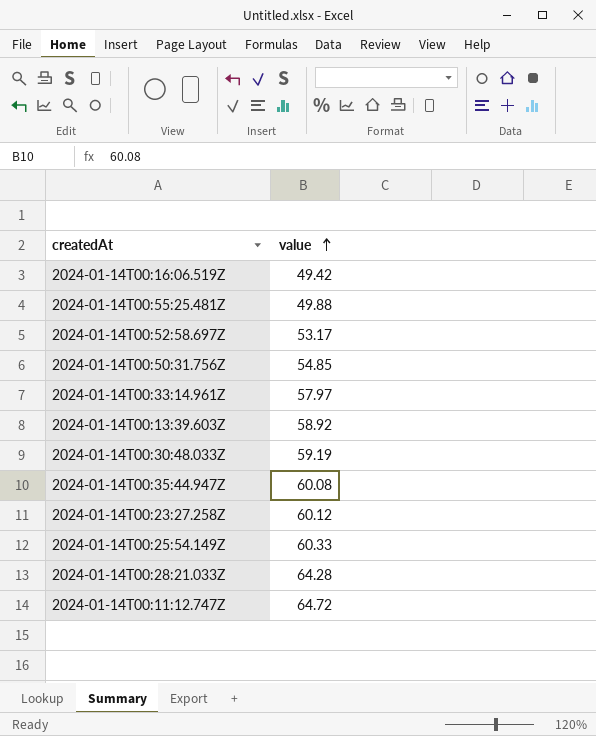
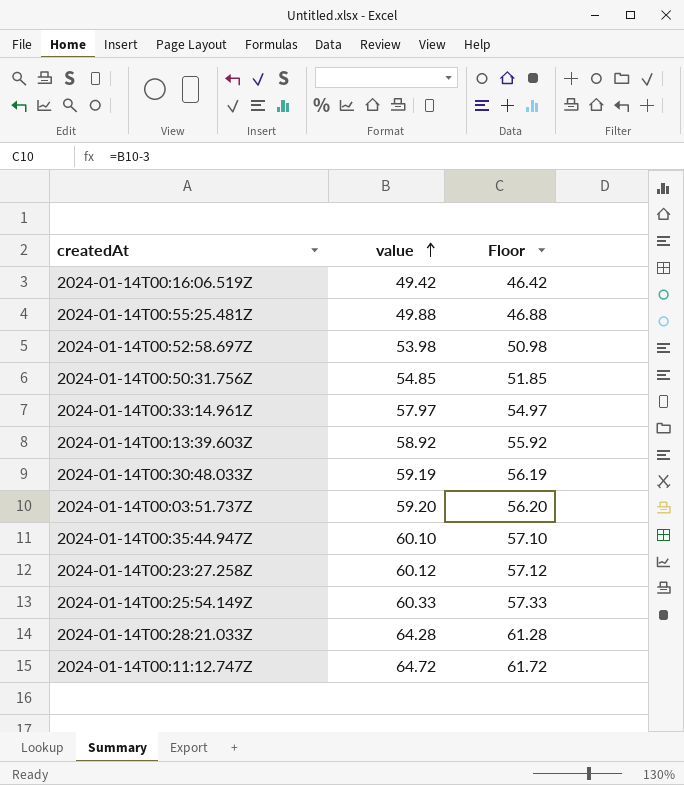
column Floor | formula: none -> [value] - 3
2024-01-14T00:52:58.697Z | value: 53.17 -> 53.98
row 2024-01-14T00:03:51.737Z: none -> 59.20 | 56.20
2024-01-14T00:35:44.947Z | value: 60.08 -> 60.10

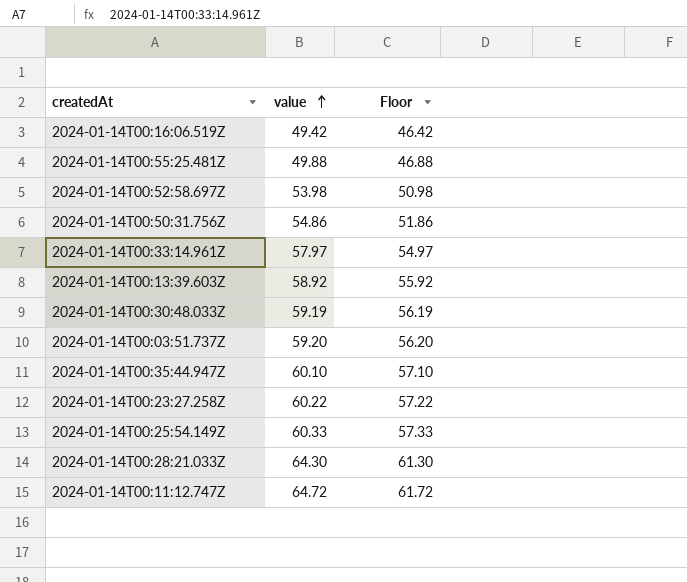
2024-01-14T00:50:31.756Z | value: 54.85 -> 54.86
2024-01-14T00:50:31.756Z | Floor: 51.85 -> 51.86
2024-01-14T00:23:27.258Z | value: 60.12 -> 60.22
2024-01-14T00:23:27.258Z | Floor: 57.12 -> 57.22
2024-01-14T00:28:21.033Z | value: 64.28 -> 64.30
2024-01-14T00:28:21.033Z | Floor: 61.28 -> 61.30

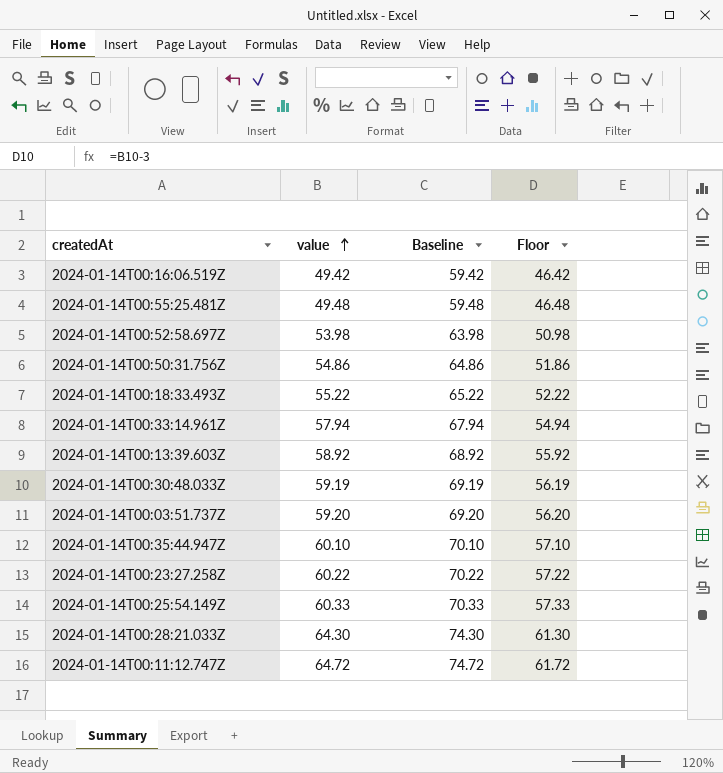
column Baseline | formula: none -> [value] + 10
2024-01-14T00:55:25.481Z | value: 49.88 -> 49.48
2024-01-14T00:55:25.481Z | Floor: 46.88 -> 46.48
row 2024-01-14T00:18:33.493Z: none -> 55.22 | 65.22 | 52.22
2024-01-14T00:33:14.961Z | value: 57.97 -> 57.94
2024-01-14T00:33:14.961Z | Floor: 54.97 -> 54.94

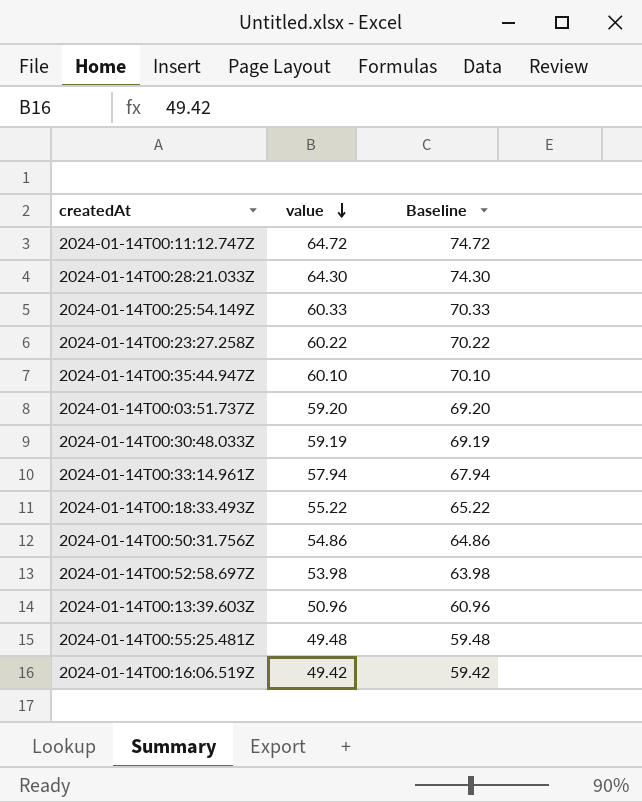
row order: value ascending -> value descending
column Floor | formula: [value] - 3 -> none
2024-01-14T00:13:39.603Z | value: 58.92 -> 50.96
2024-01-14T00:13:39.603Z | Baseline: 68.92 -> 60.96

